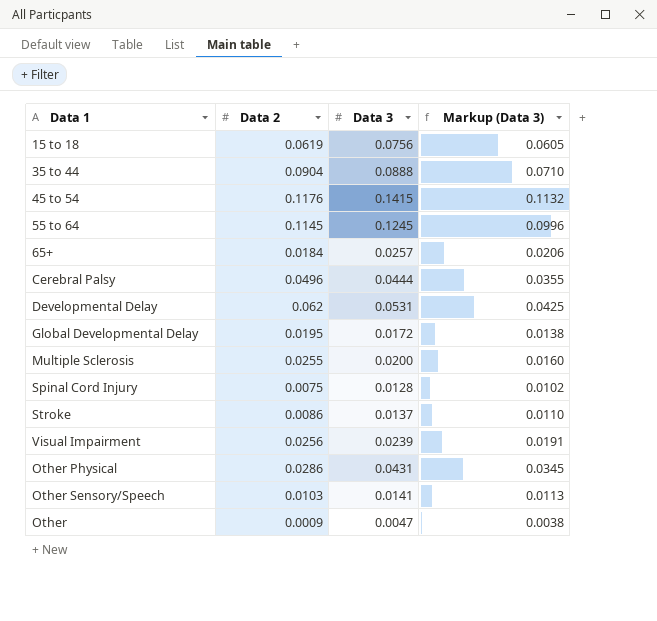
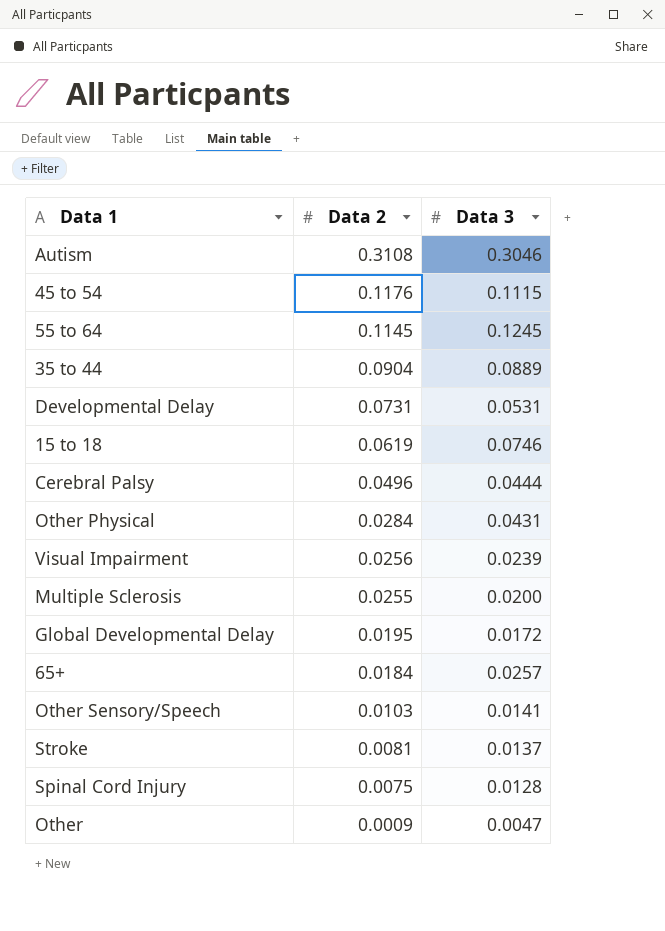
row order: none -> Data 2 descending
column Markup (Data 3) | formula: [Data 3] * 0.8 -> none
row Autism: none -> 0.3108 | 0.3046
45 to 54 | Data 3: 0.1415 -> 0.1115
35 to 44 | Data 3: 0.0888 -> 0.0889
Developmental Delay | Data 2: 0.062 -> 0.0731
15 to 18 | Data 3: 0.0756 -> 0.0746
Other Physical | Data 2: 0.0286 -> 0.0284
Stroke | Data 2: 0.0086 -> 0.0081

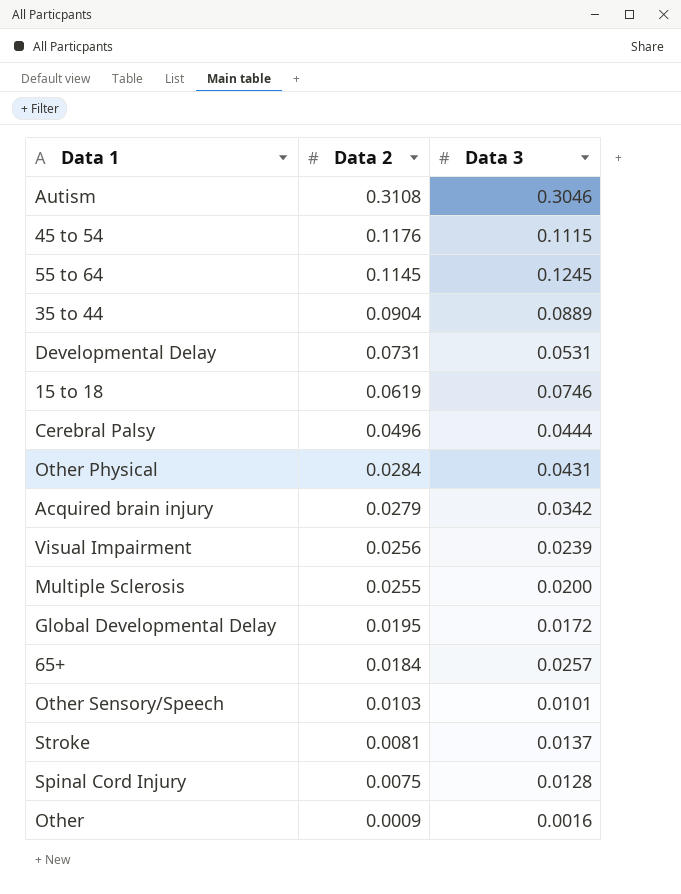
row Acquired brain injury: none -> 0.0279 | 0.0342
Other Sensory/Speech | Data 3: 0.0141 -> 0.0101
Other | Data 3: 0.0047 -> 0.0016

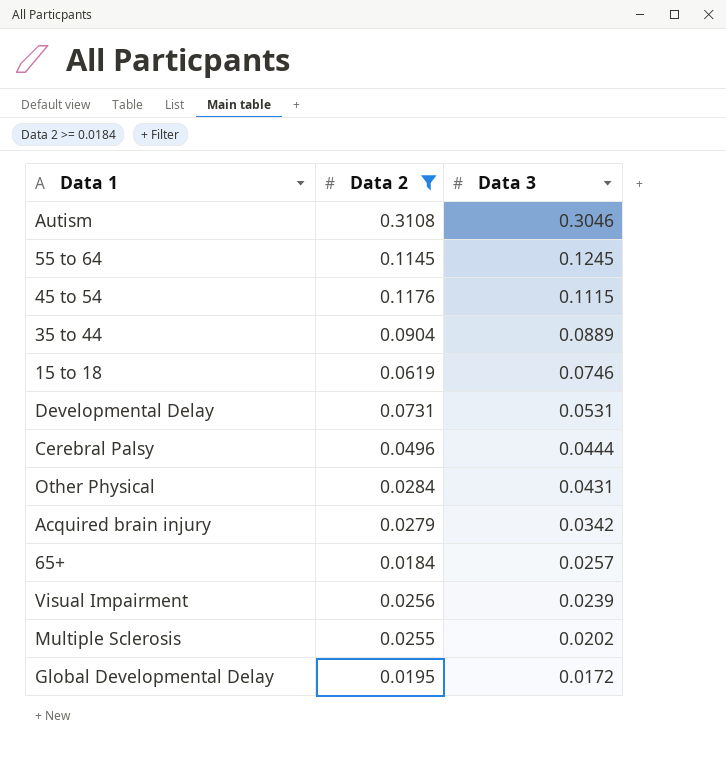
filter: none -> Data 2 >= 0.0184
row order: Data 2 descending -> Data 3 descending
Multiple Sclerosis | Data 3: 0.0200 -> 0.0202

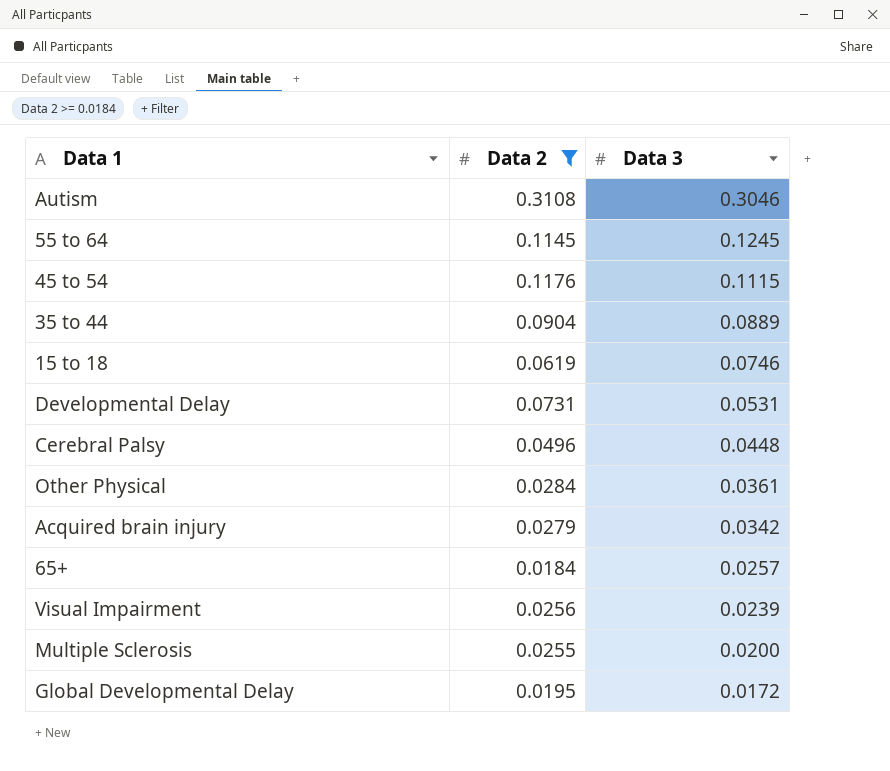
Cerebral Palsy | Data 3: 0.0444 -> 0.0448
Other Physical | Data 3: 0.0431 -> 0.0361
Multiple Sclerosis | Data 3: 0.0202 -> 0.0200

